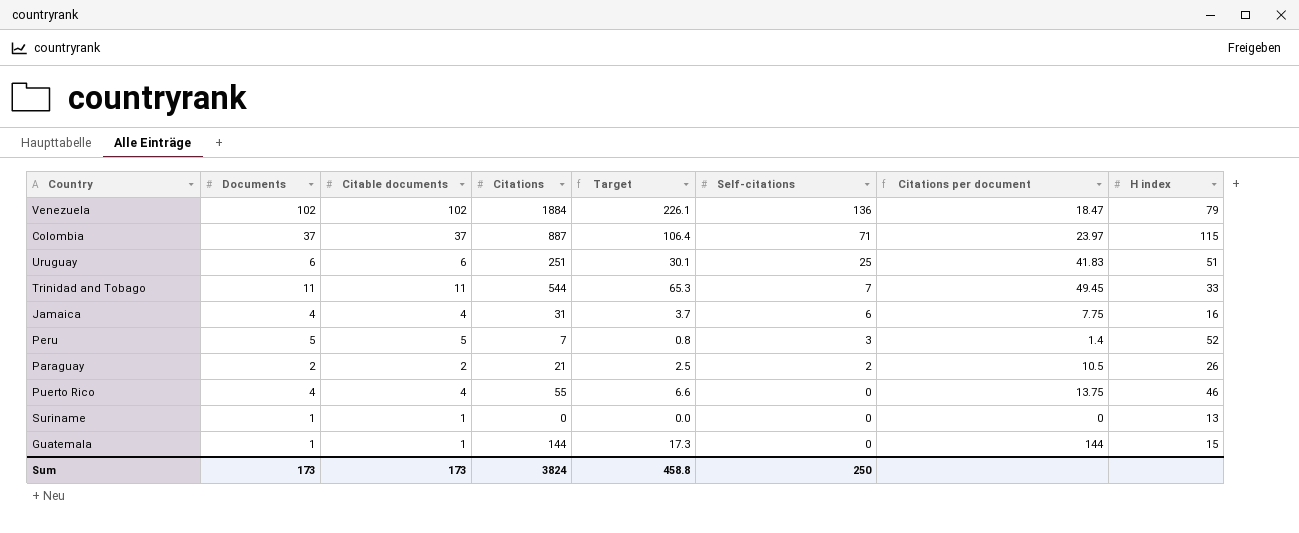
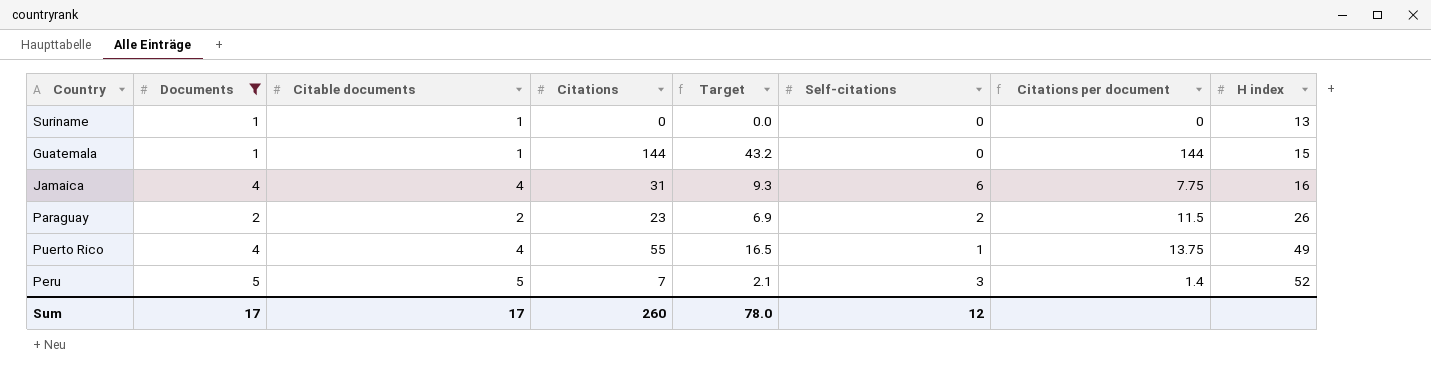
filter: none -> Documents <= 5
row order: Self-citations descending -> H index ascending
column Target | formula: [Citations] * 0.12 -> [Citations] * 0.3
Paraguay | Citations: 21 -> 23
Paraguay | Citations per document: 10.5 -> 11.5
Puerto Rico | Self-citations: 0 -> 1
Puerto Rico | H index: 46 -> 49
Sum | Documents: 173 -> 17
Sum | Citable documents: 173 -> 17
Sum | Citations: 3824 -> 260
Sum | Target: 458.8 -> 78.0
Sum | Self-citations: 250 -> 12

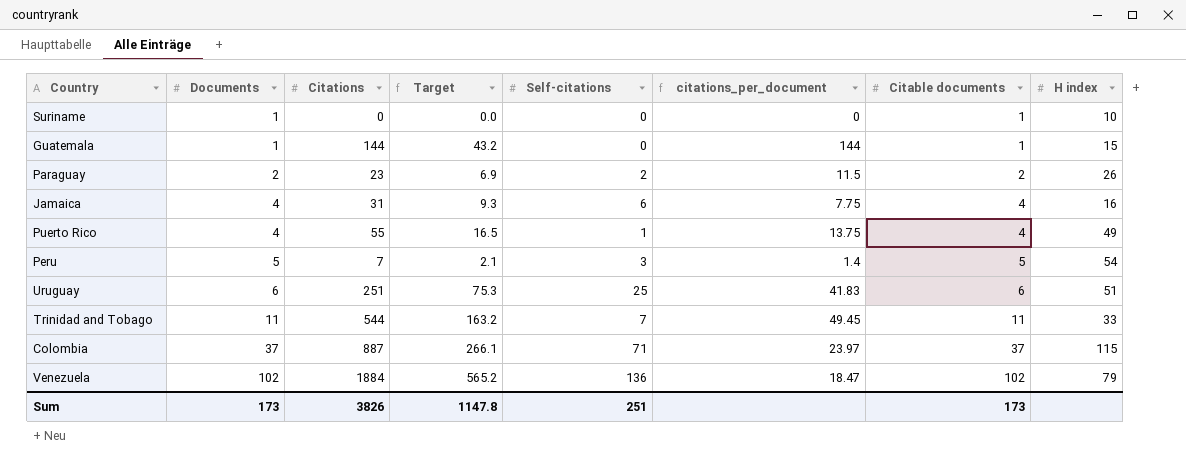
filter: Documents <= 5 -> none
row order: H index ascending -> Documents ascending
column name: Citations per document -> citations_per_document
column Citable documents | position: 3 -> 7
Suriname | H index: 13 -> 10
Peru | H index: 52 -> 54
Sum | Documents: 17 -> 173
Sum | Citations: 260 -> 3826
Sum | Target: 78.0 -> 1147.8
Sum | Self-citations: 12 -> 251
Sum | Citable documents: 17 -> 173

